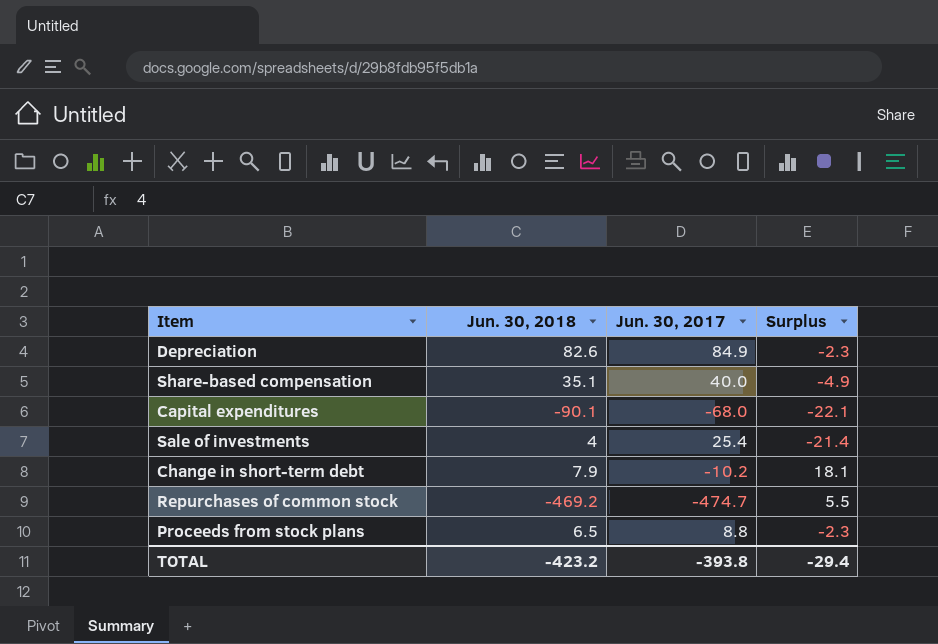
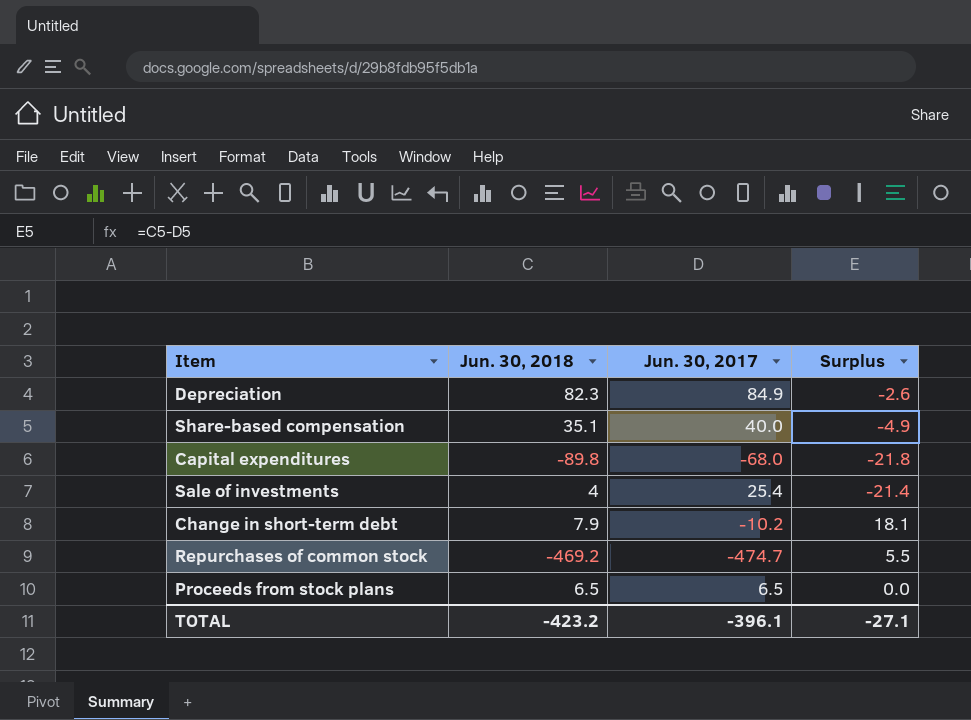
Depreciation | Jun. 30, 2018: 82.6 -> 82.3
Depreciation | Surplus: -2.3 -> -2.6
Capital expenditures | Jun. 30, 2018: -90.1 -> -89.8
Capital expenditures | Surplus: -22.1 -> -21.8
Proceeds from stock plans | Jun. 30, 2017: 8.8 -> 6.5
Proceeds from stock plans | Surplus: -2.3 -> 0.0
TOTAL | Jun. 30, 2017: -393.8 -> -396.1
TOTAL | Surplus: -29.4 -> -27.1

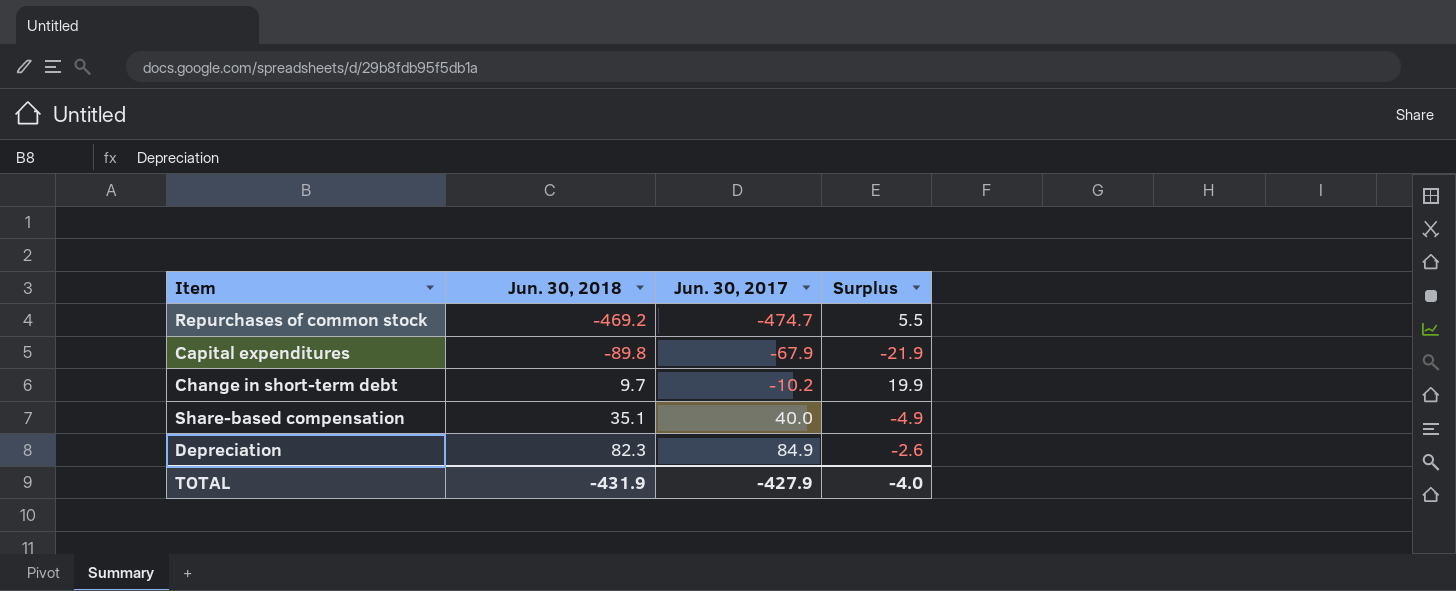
row order: none -> Jun. 30, 2018 ascending
row Sale of investments: 4 | 25.4 | -21.4 -> none
row Proceeds from stock plans: 6.5 | 6.5 | 0.0 -> none
Capital expenditures | Jun. 30, 2017: -68.0 -> -67.9
Capital expenditures | Surplus: -21.8 -> -21.9
Change in short-term debt | Jun. 30, 2018: 7.9 -> 9.7
Change in short-term debt | Surplus: 18.1 -> 19.9
TOTAL | Jun. 30, 2018: -423.2 -> -431.9
TOTAL | Jun. 30, 2017: -396.1 -> -427.9
TOTAL | Surplus: -27.1 -> -4.0

